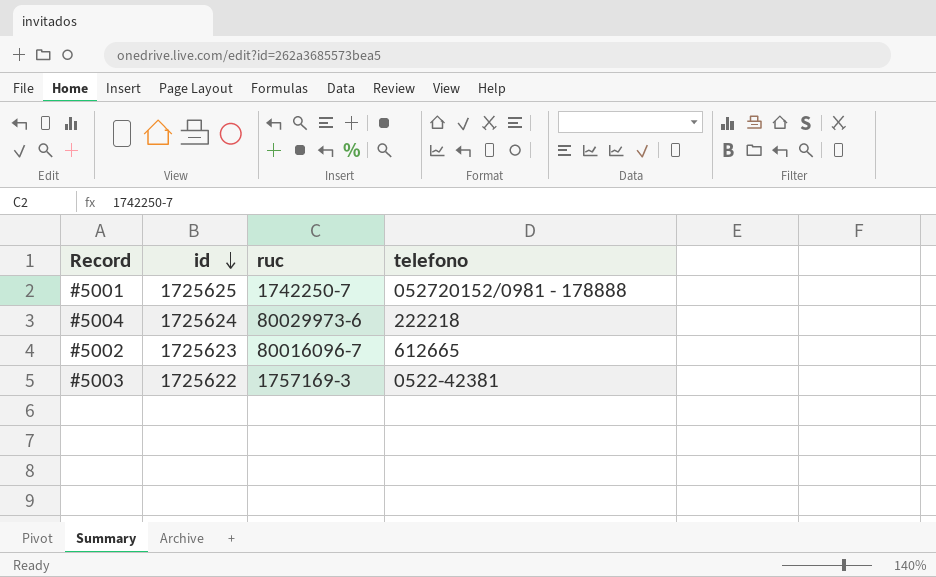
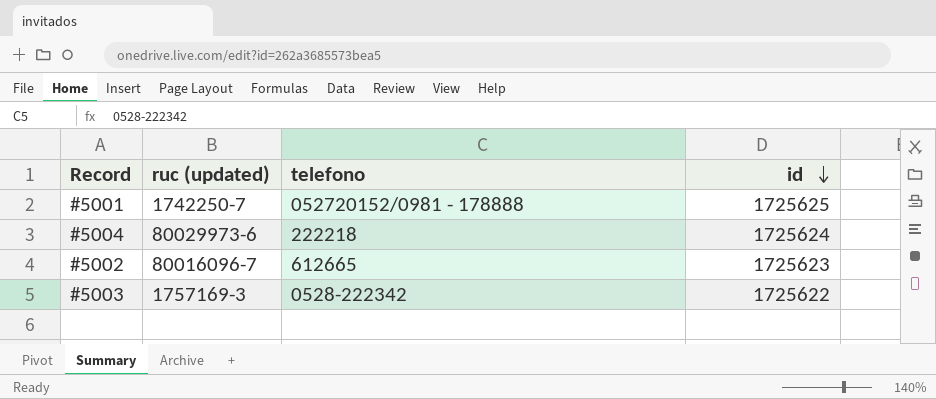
column name: ruc -> ruc (updated)
column id | position: 2 -> 4
#5003 | telefono: 0522-42381 -> 0528-222342

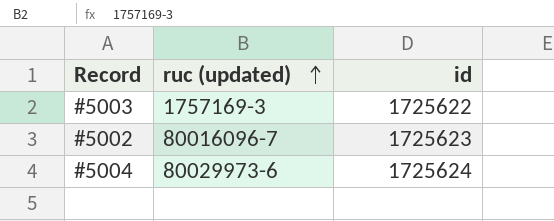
row order: id descending -> ruc (updated) ascending
column telefono | position: 3 -> none
row #5001: 1742250-7 | 052720152/0981 - 178888 | 1725625 -> none

